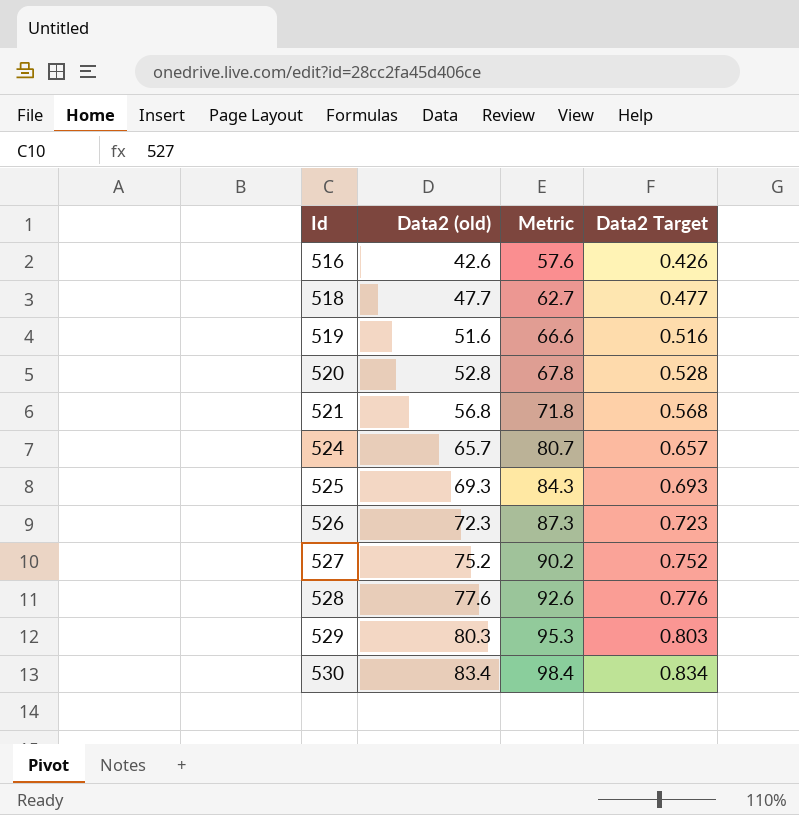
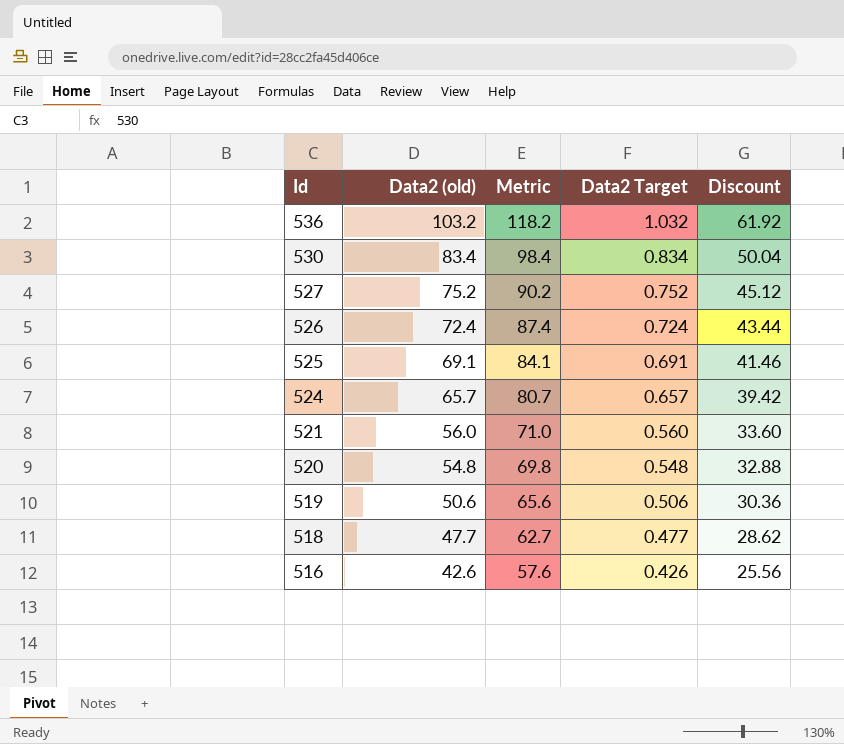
row order: Id ascending -> Id descending
column Discount | formula: none -> [Data2 (old)] * 0.6
row 528: 77.6 | 92.6 | 0.776 -> none
row 529: 80.3 | 95.3 | 0.803 -> none
row 536: none -> 103.2 | 118.2 | 1.032 | 61.92
526 | Data2 (old): 72.3 -> 72.4
526 | Metric: 87.3 -> 87.4
526 | Data2 Target: 0.723 -> 0.724
525 | Data2 (old): 69.3 -> 69.1
525 | Metric: 84.3 -> 84.1
525 | Data2 Target: 0.693 -> 0.691
521 | Data2 (old): 56.8 -> 56.0
521 | Metric: 71.8 -> 71.0
521 | Data2 Target: 0.568 -> 0.560
520 | Data2 (old): 52.8 -> 54.8
520 | Metric: 67.8 -> 69.8
520 | Data2 Target: 0.528 -> 0.548
519 | Data2 (old): 51.6 -> 50.6
519 | Metric: 66.6 -> 65.6
519 | Data2 Target: 0.516 -> 0.506

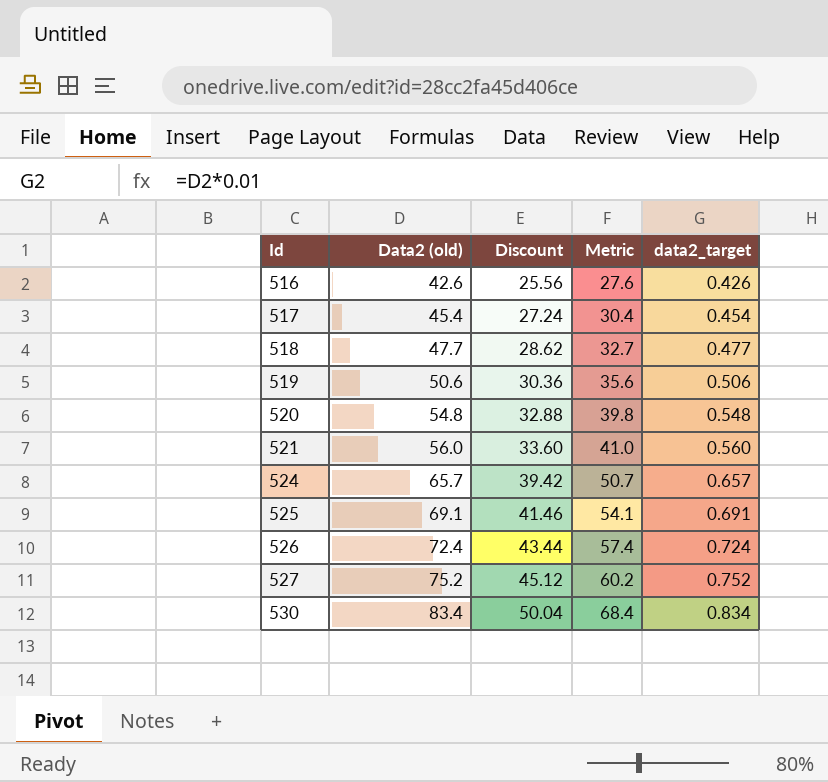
row order: Id descending -> Id ascending
column Discount | position: 5 -> 3
column Metric | formula: [Data2 (old)] + 15 -> [Data2 (old)] - 15
column name: Data2 Target -> data2_target
row 536: 103.2 | 118.2 | 1.032 | 61.92 -> none
row 517: none -> 45.4 | 27.24 | 30.4 | 0.454

